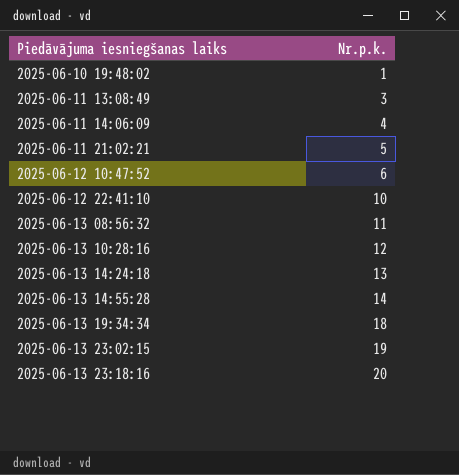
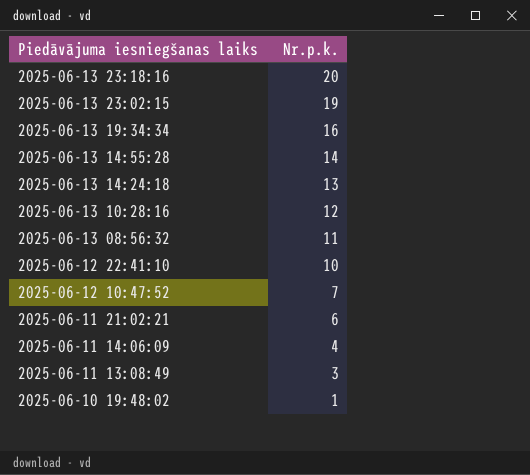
row order: Piedāvājuma iesniegšanas laiks ascending -> Piedāvājuma iesniegšanas laiks descending
2025-06-13 19:34:34 | Nr.p.k.: 18 -> 16
2025-06-12 10:47:52 | Nr.p.k.: 6 -> 7
2025-06-11 21:02:21 | Nr.p.k.: 5 -> 6

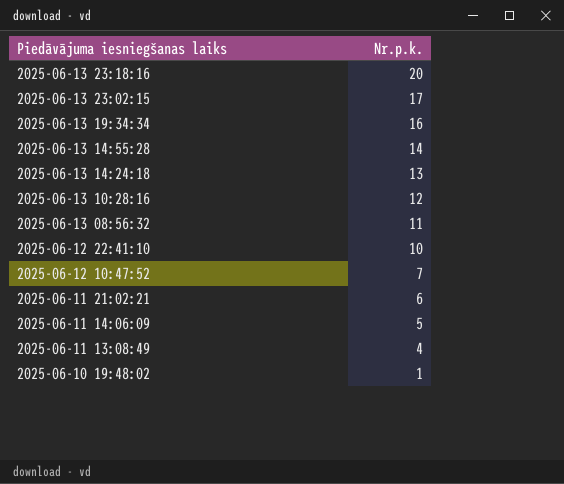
2025-06-13 23:02:15 | Nr.p.k.: 19 -> 17
2025-06-11 14:06:09 | Nr.p.k.: 4 -> 5
2025-06-11 13:08:49 | Nr.p.k.: 3 -> 4

